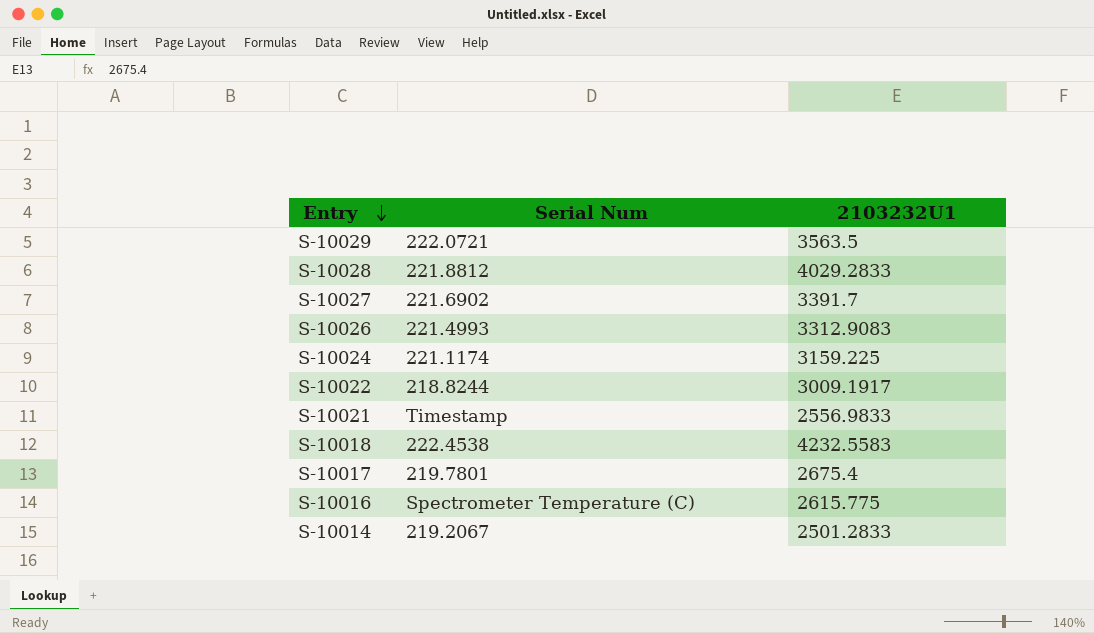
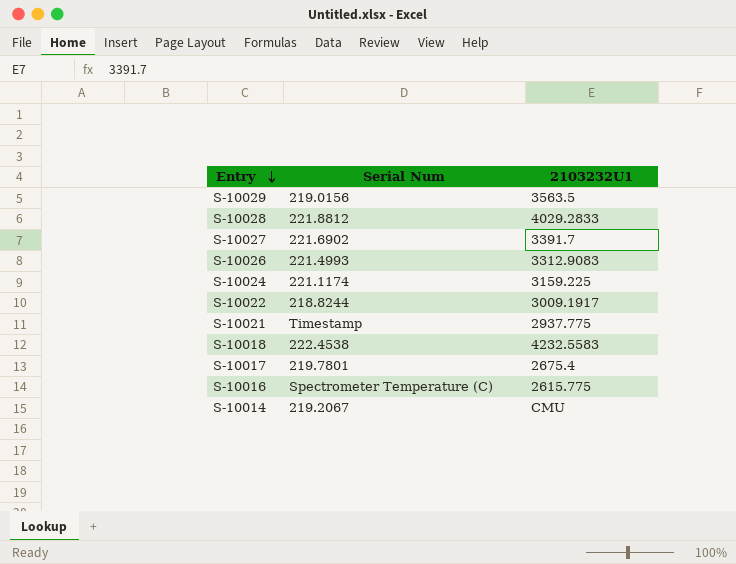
S-10029 | Serial Num: 222.0721 -> 219.0156
S-10021 | 2103232U1: 2556.9833 -> 2937.775
S-10014 | 2103232U1: 2501.2833 -> CMU

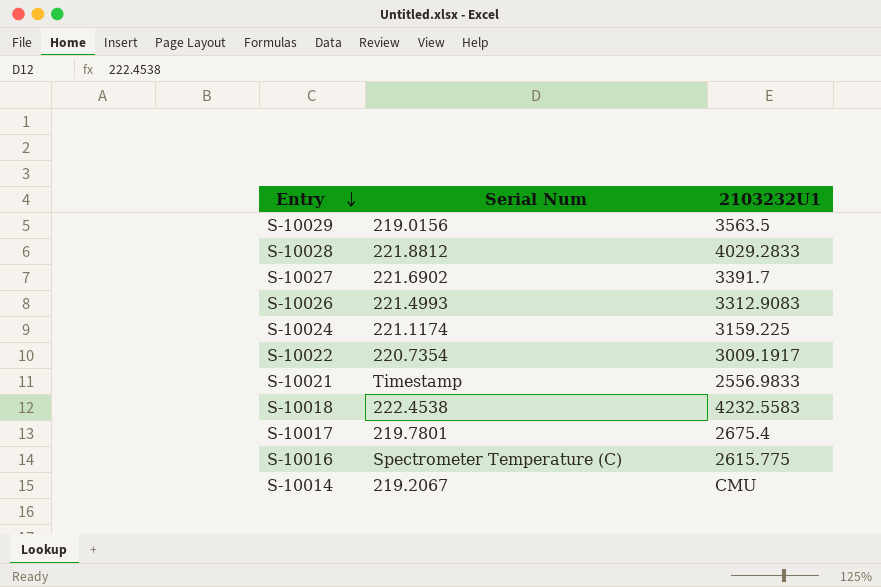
S-10022 | Serial Num: 218.8244 -> 220.7354
S-10021 | 2103232U1: 2937.775 -> 2556.9833

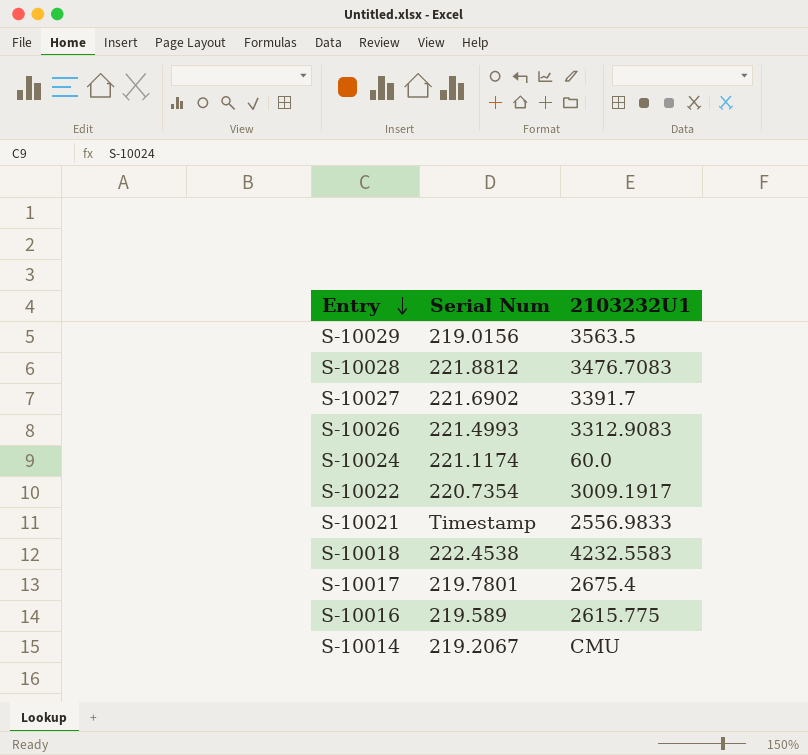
S-10028 | 2103232U1: 4029.2833 -> 3476.7083
S-10024 | 2103232U1: 3159.225 -> 60.0
S-10016 | Serial Num: Spectrometer Temperature (C) -> 219.589

